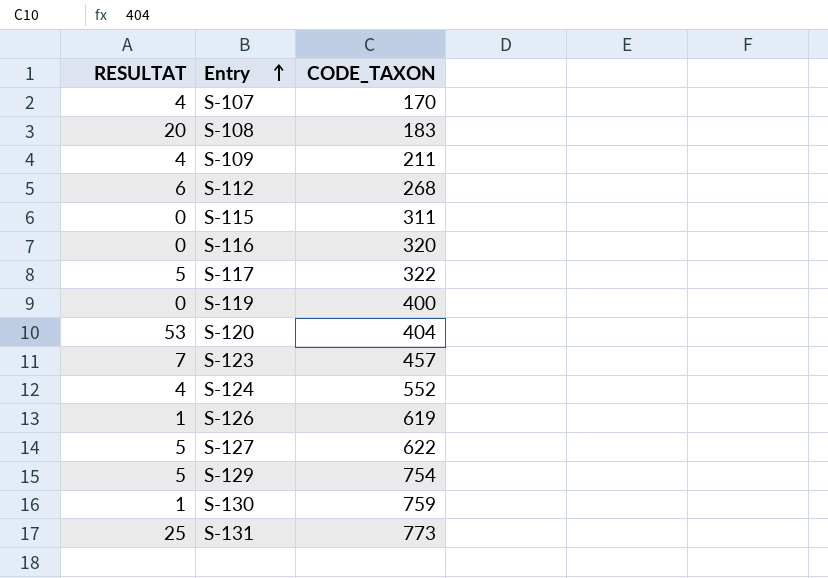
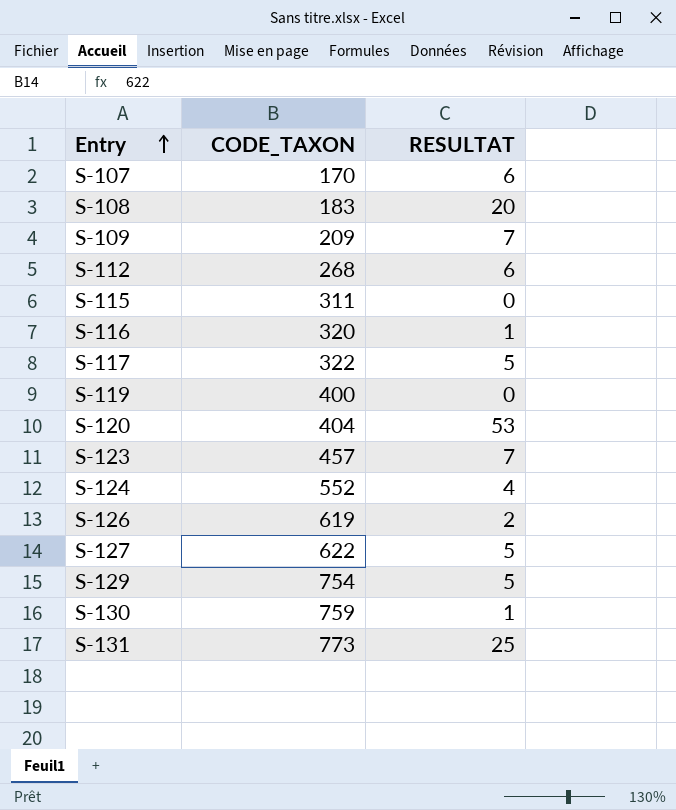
column RESULTAT | position: 1 -> 3
S-107 | RESULTAT: 4 -> 6
S-109 | CODE_TAXON: 211 -> 209
S-109 | RESULTAT: 4 -> 7
S-116 | RESULTAT: 0 -> 1
S-126 | RESULTAT: 1 -> 2

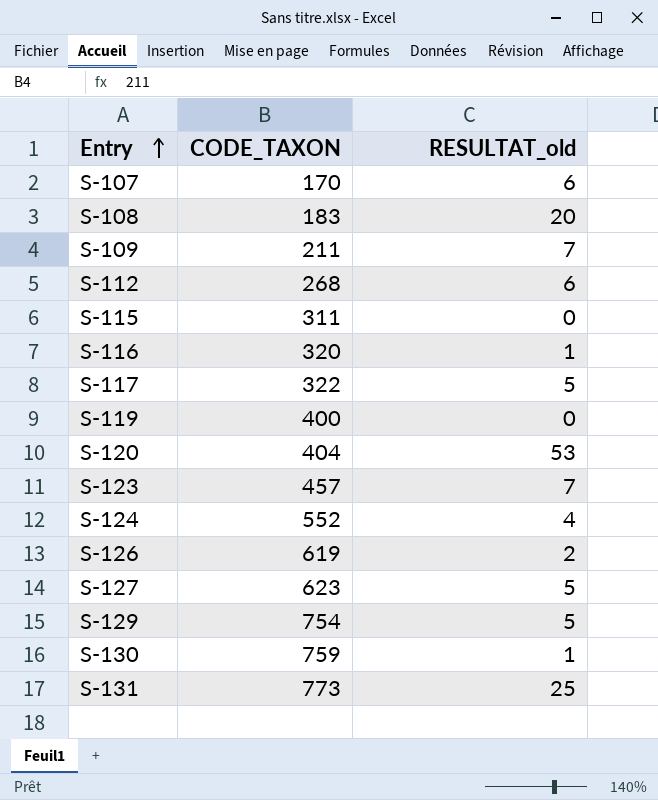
column name: RESULTAT -> RESULTAT_old
S-109 | CODE_TAXON: 209 -> 211
S-127 | CODE_TAXON: 622 -> 623

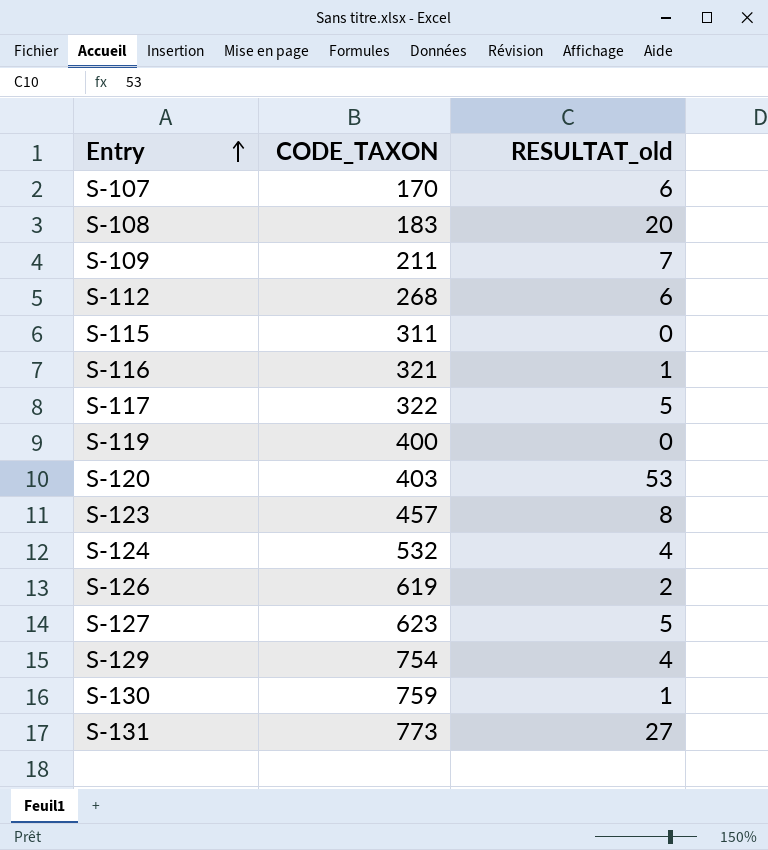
S-116 | CODE_TAXON: 320 -> 321
S-120 | CODE_TAXON: 404 -> 403
S-123 | RESULTAT_old: 7 -> 8
S-124 | CODE_TAXON: 552 -> 532
S-129 | RESULTAT_old: 5 -> 4
S-131 | RESULTAT_old: 25 -> 27

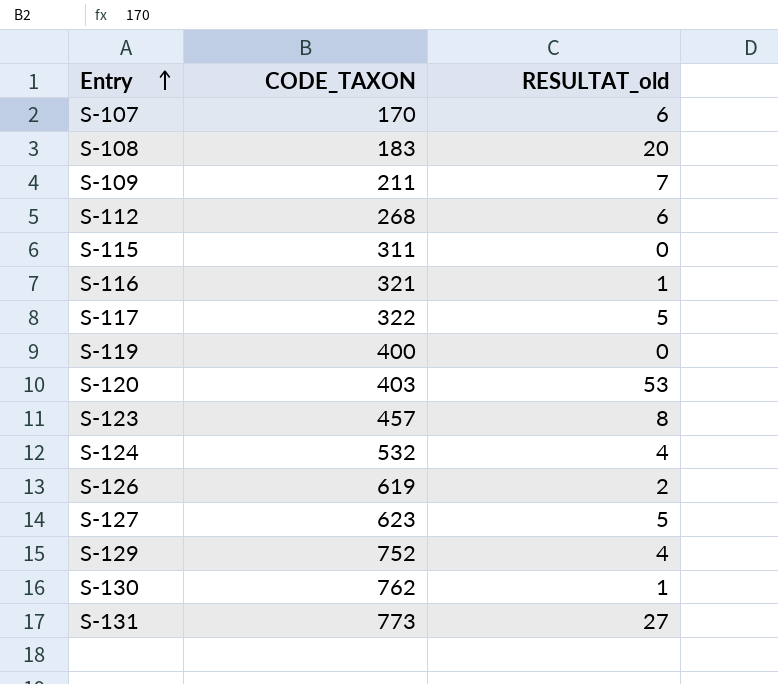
S-129 | CODE_TAXON: 754 -> 752
S-130 | CODE_TAXON: 759 -> 762

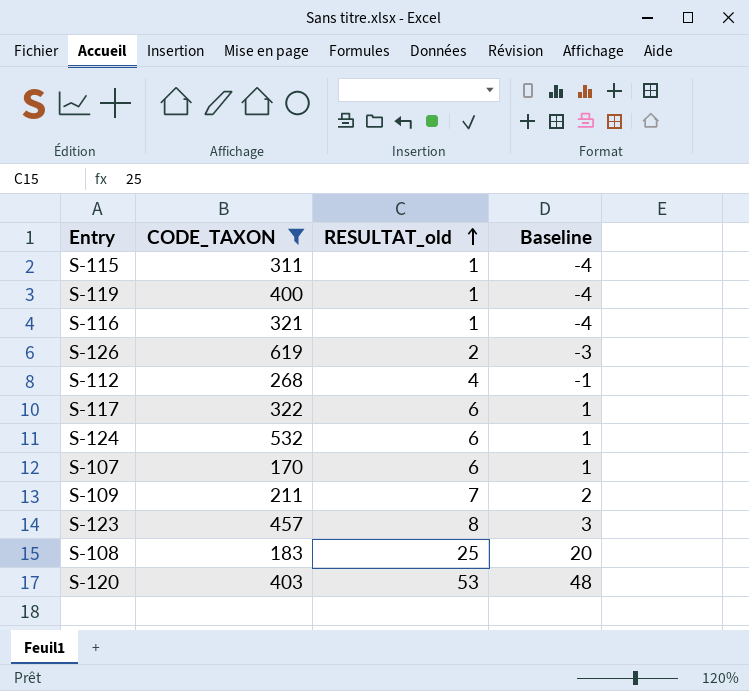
filter: none -> CODE_TAXON <= 619
row order: Entry ascending -> RESULTAT_old ascending
column Baseline | formula: none -> [RESULTAT_old] - 5
S-115 | RESULTAT_old: 0 -> 1
S-119 | RESULTAT_old: 0 -> 1
S-112 | RESULTAT_old: 6 -> 4
S-117 | RESULTAT_old: 5 -> 6
S-124 | RESULTAT_old: 4 -> 6
S-108 | RESULTAT_old: 20 -> 25

